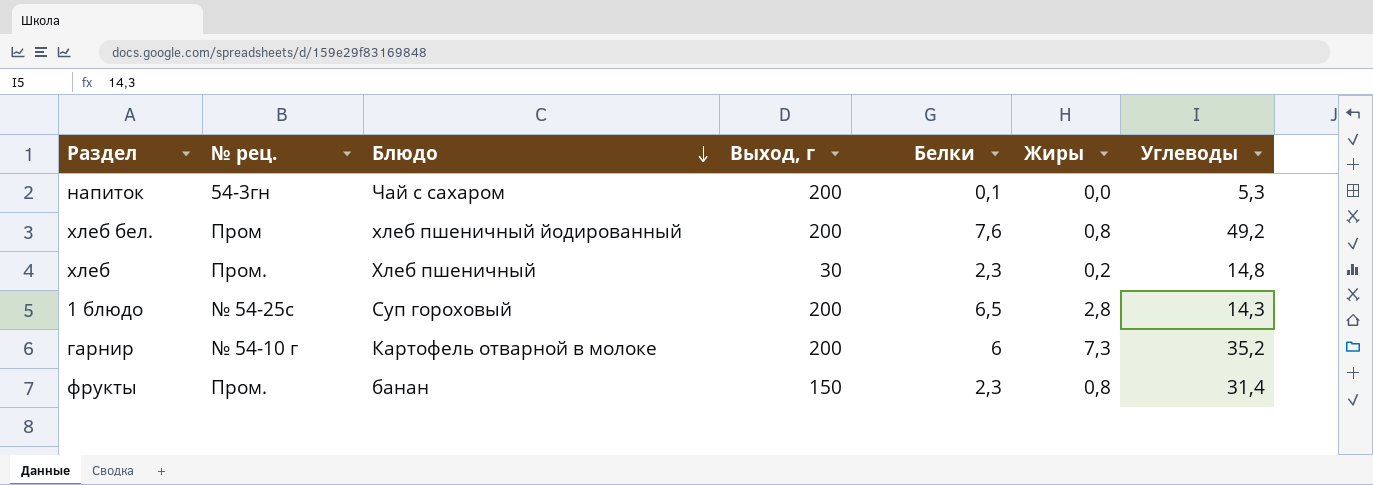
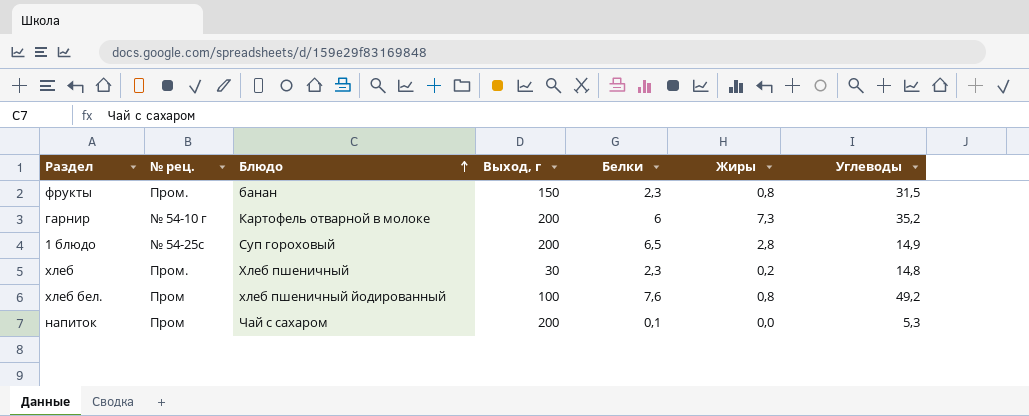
row order: Блюдо descending -> Блюдо ascending
фрукты | Углеводы: 31,4 -> 31,5
1 блюдо | Углеводы: 14,3 -> 14,9
хлеб бел. | Выход, г: 200 -> 100
напиток | № рец.: 54-3гн -> Пром

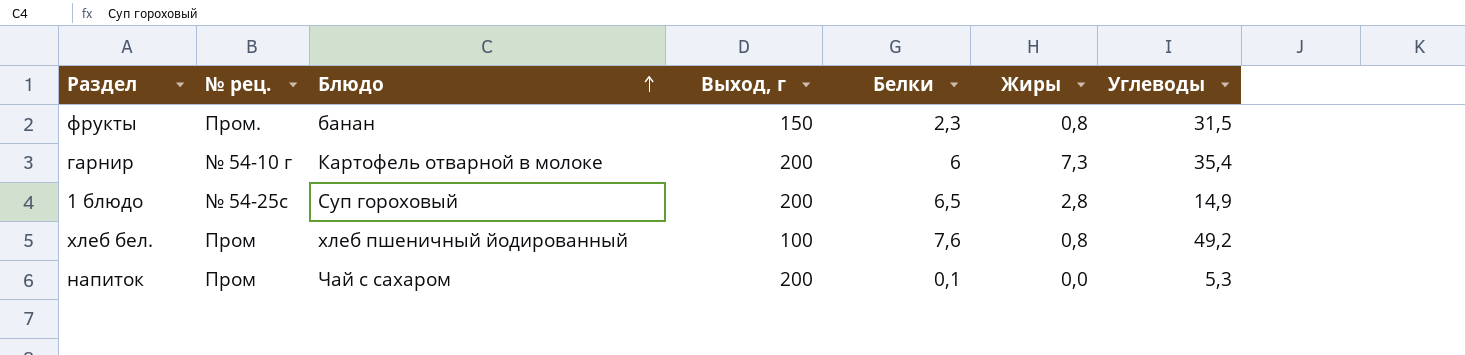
row хлеб: Пром. | Хлеб пшеничный | 30 | 2,3 | 0,2 | 14,8 -> none
гарнир | Углеводы: 35,2 -> 35,4

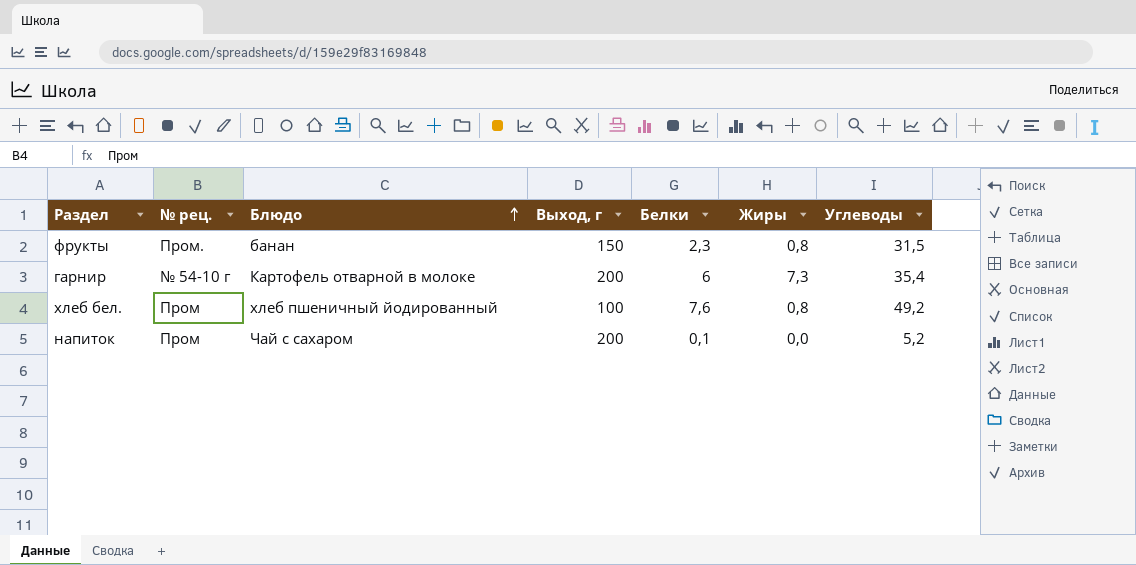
row 1 блюдо: № 54-25с | Суп гороховый | 200 | 6,5 | 2,8 | 14,9 -> none
напиток | Углеводы: 5,3 -> 5,2

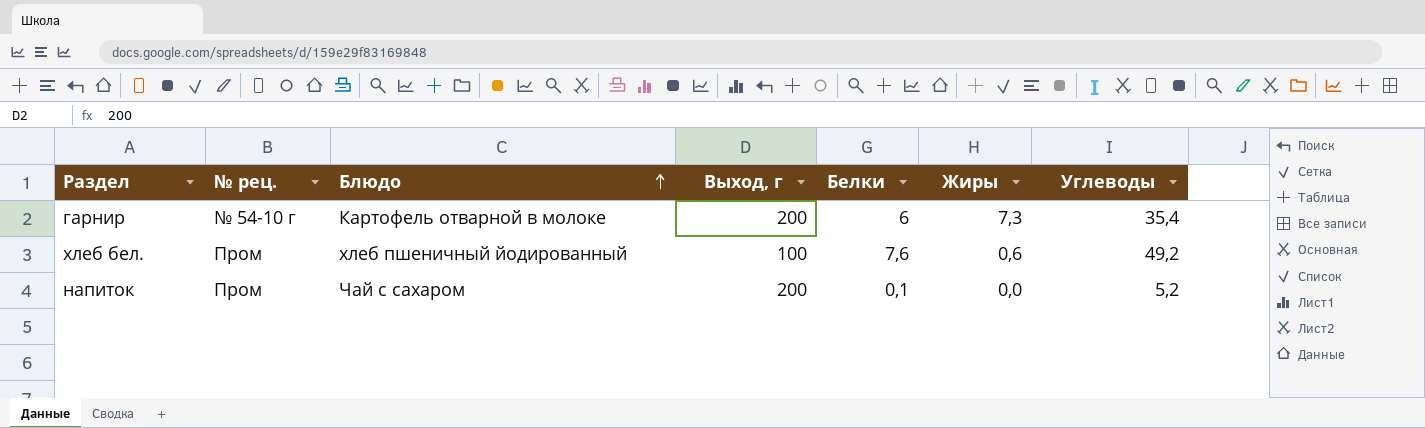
row фрукты: Пром. | банан | 150 | 2,3 | 0,8 | 31,5 -> none
хлеб бел. | Жиры: 0,8 -> 0,6

